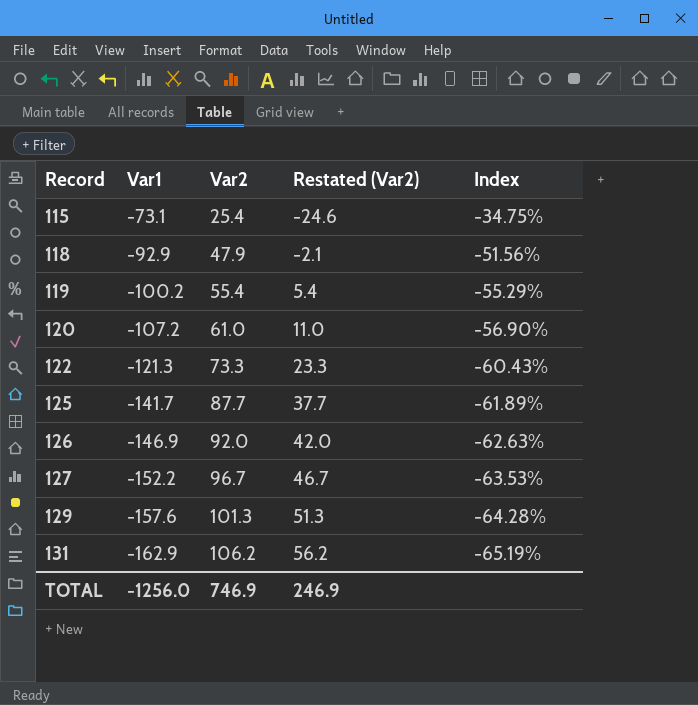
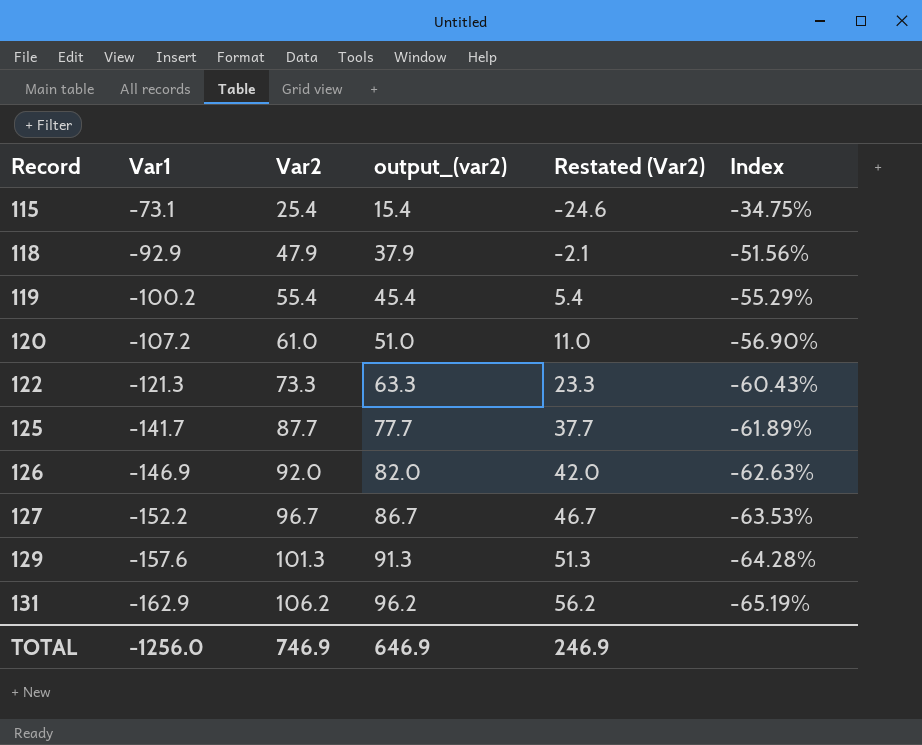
column output_(var2) | formula: none -> [Var2] - 10

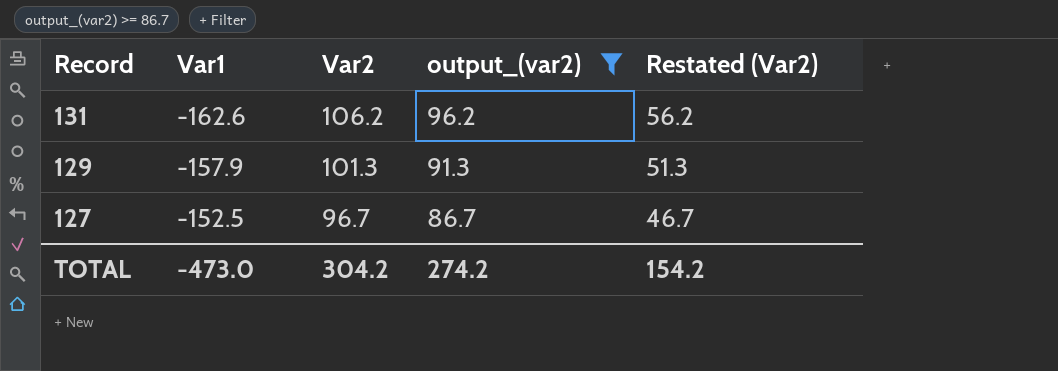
filter: none -> output_(var2) >= 86.7
row order: Record ascending -> Record descending
column Index | formula: [Var2] / [Var1] -> none
131 | Var1: -162.9 -> -162.6
129 | Var1: -157.6 -> -157.9
127 | Var1: -152.2 -> -152.5
TOTAL | Var1: -1256.0 -> -473.0
TOTAL | Var2: 746.9 -> 304.2
TOTAL | output_(var2): 646.9 -> 274.2
TOTAL | Restated (Var2): 246.9 -> 154.2

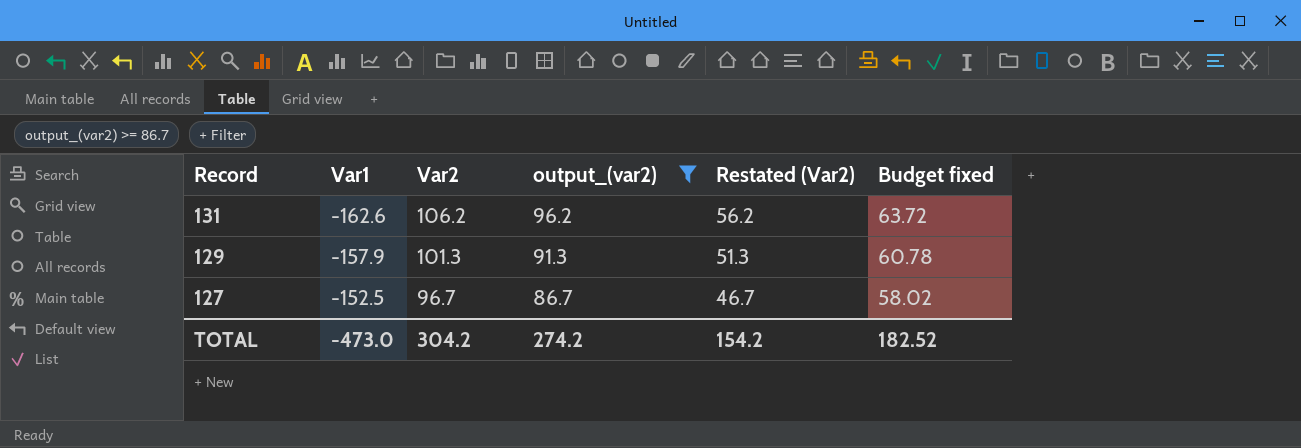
column Budget fixed | formula: none -> [Var2] * 0.6

